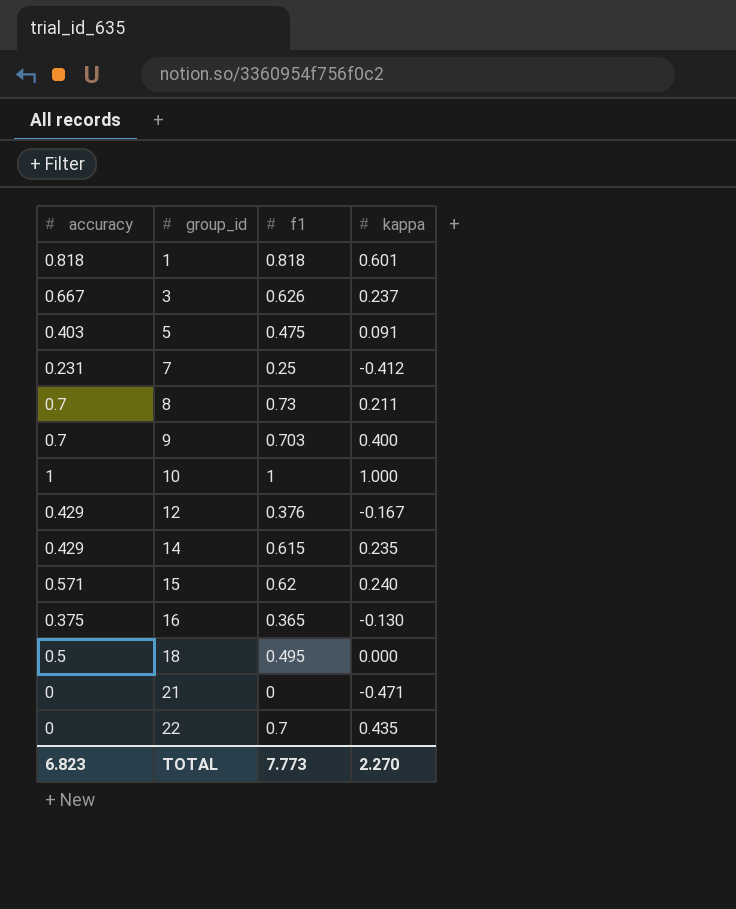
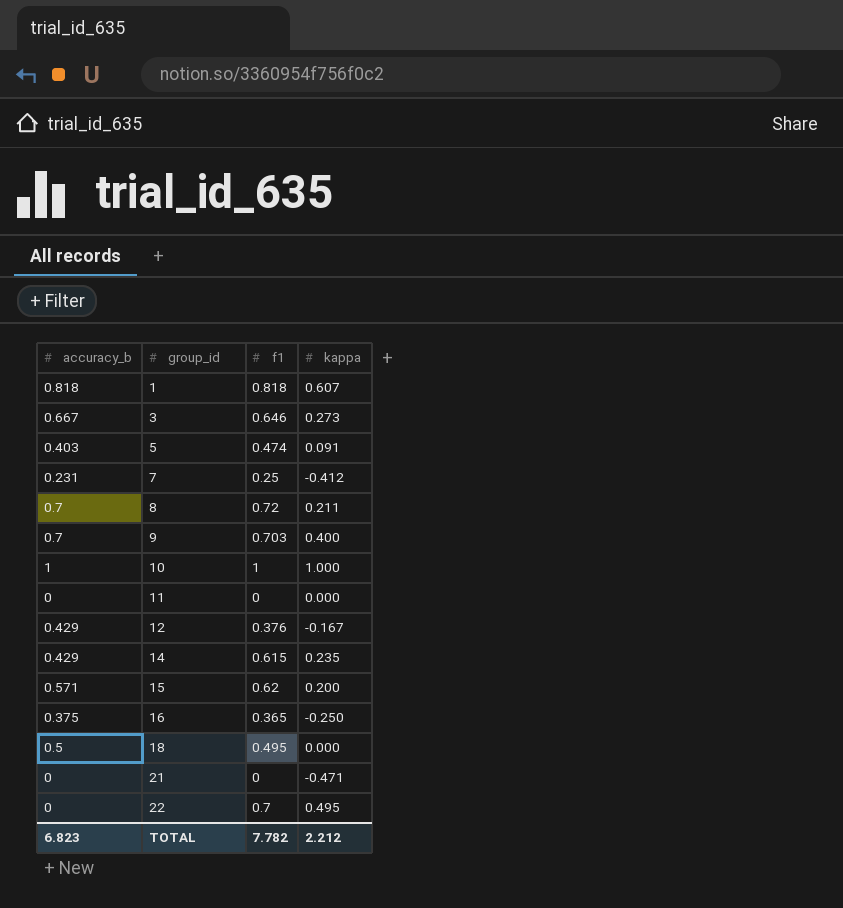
column name: accuracy -> accuracy_b
1 | kappa: 0.601 -> 0.607
3 | f1: 0.626 -> 0.646
3 | kappa: 0.237 -> 0.273
5 | f1: 0.475 -> 0.474
8 | f1: 0.73 -> 0.72
row 11: none -> 0 | 0 | 0.000
15 | kappa: 0.240 -> 0.200
16 | kappa: -0.130 -> -0.250
22 | kappa: 0.435 -> 0.495
TOTAL | f1: 7.773 -> 7.782
TOTAL | kappa: 2.270 -> 2.212

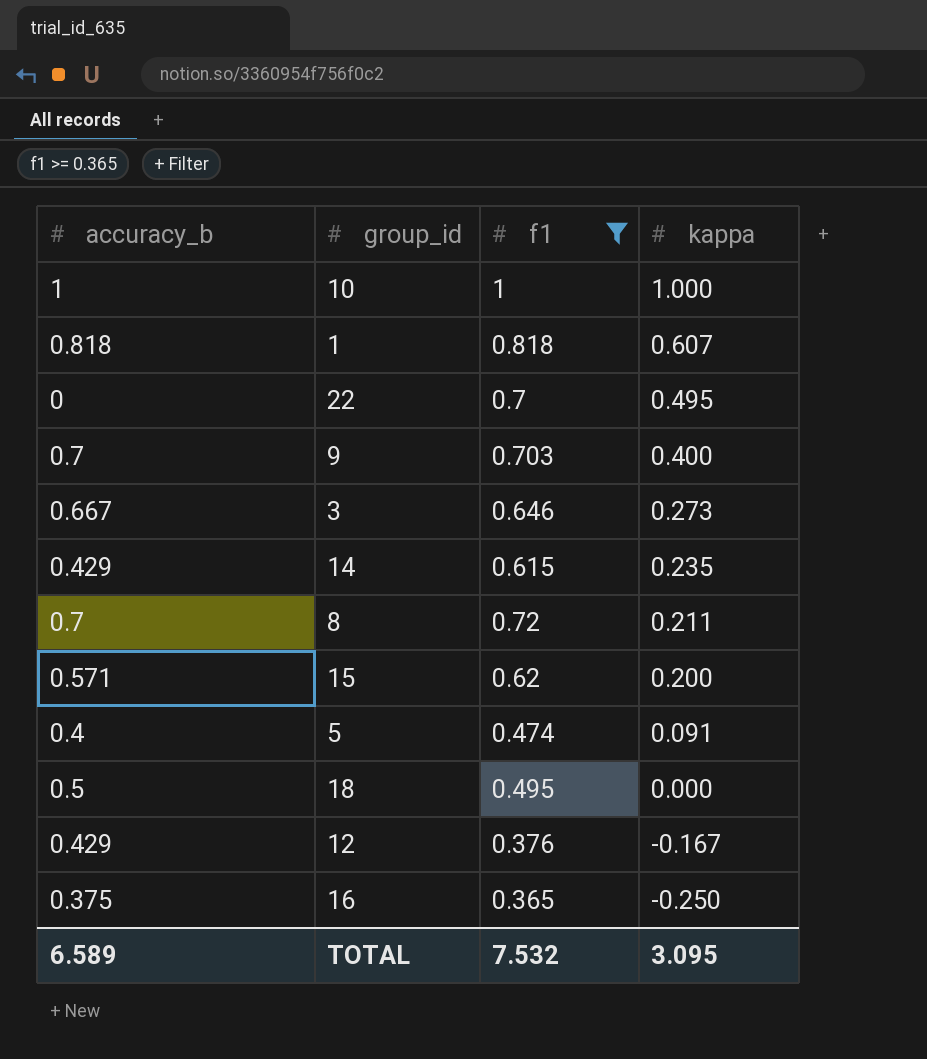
filter: none -> f1 >= 0.365
row order: group_id ascending -> kappa descending
5 | accuracy_b: 0.403 -> 0.4
TOTAL | accuracy_b: 6.823 -> 6.589
TOTAL | f1: 7.782 -> 7.532
TOTAL | kappa: 2.212 -> 3.095

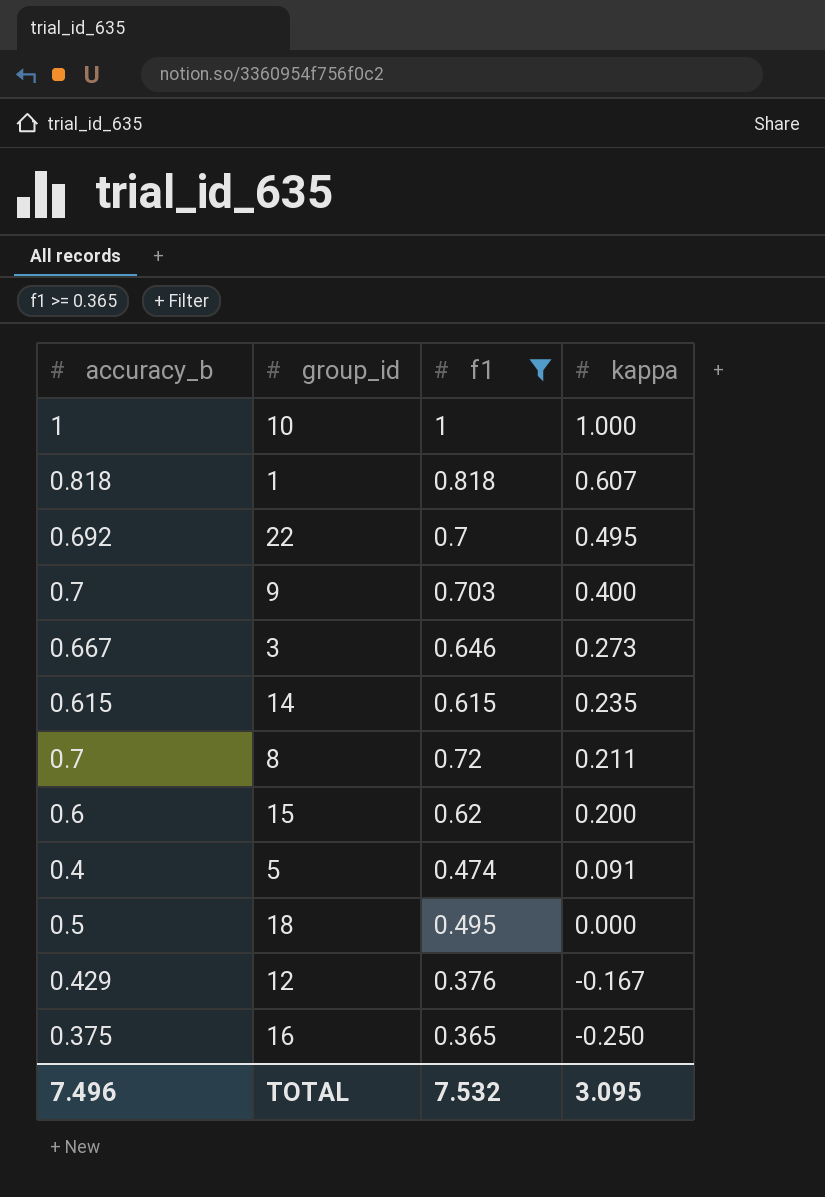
22 | accuracy_b: 0 -> 0.692
14 | accuracy_b: 0.429 -> 0.615
15 | accuracy_b: 0.571 -> 0.6
TOTAL | accuracy_b: 6.589 -> 7.496

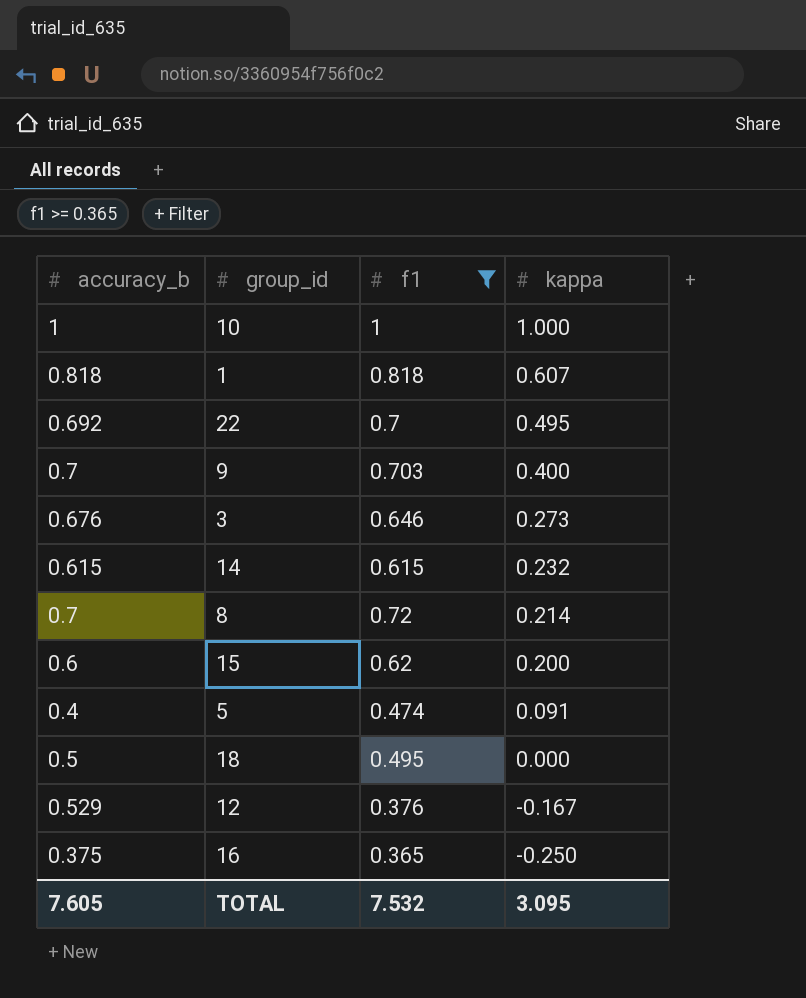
3 | accuracy_b: 0.667 -> 0.676
14 | kappa: 0.235 -> 0.232
8 | kappa: 0.211 -> 0.214
12 | accuracy_b: 0.429 -> 0.529
TOTAL | accuracy_b: 7.496 -> 7.605

